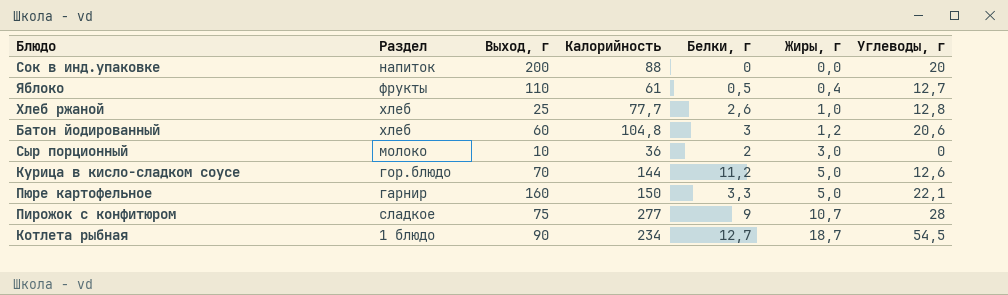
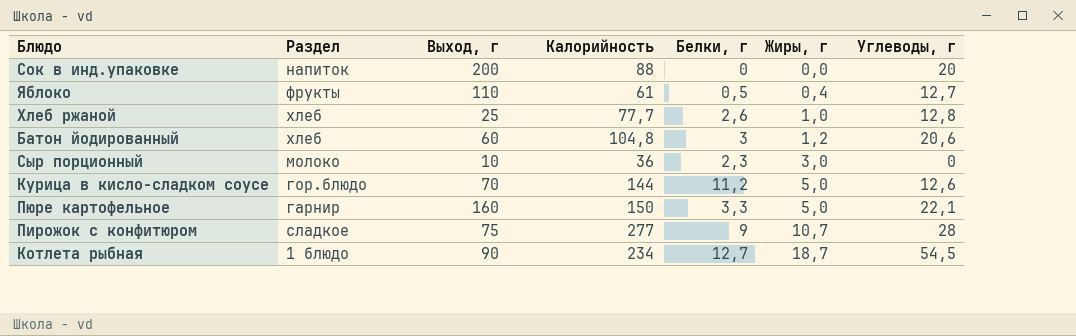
Сыр порционный | Белки, г: 2 -> 2,3

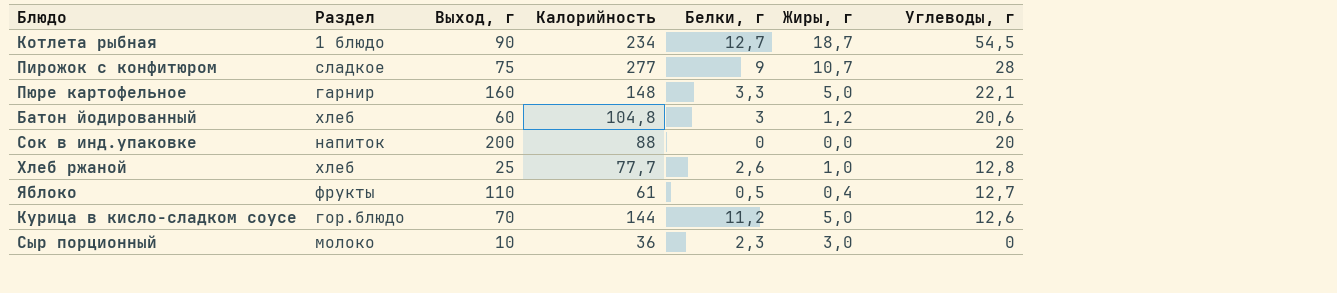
row order: Жиры, г ascending -> Углеводы, г descending
Пюре картофельное | Калорийность: 150 -> 148

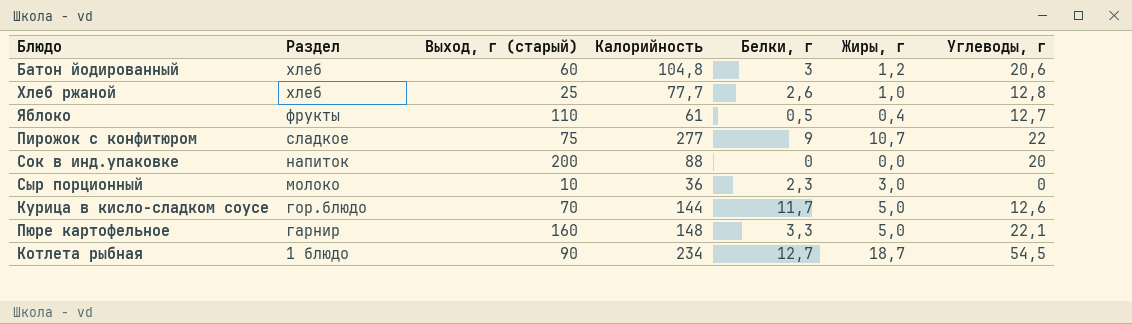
row order: Углеводы, г descending -> Раздел descending
column name: Выход, г -> Выход, г (старый)
Пирожок с конфитюром | Углеводы, г: 28 -> 22
Курица в кисло-сладком соусе | Белки, г: 11,2 -> 11,7

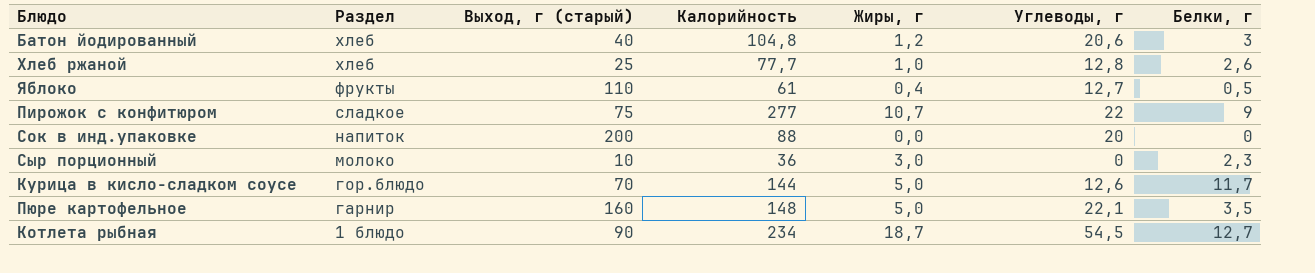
column Белки, г | position: 5 -> 7
Батон йодированный | Выход, г (старый): 60 -> 40
Пюре картофельное | Белки, г: 3,3 -> 3,5

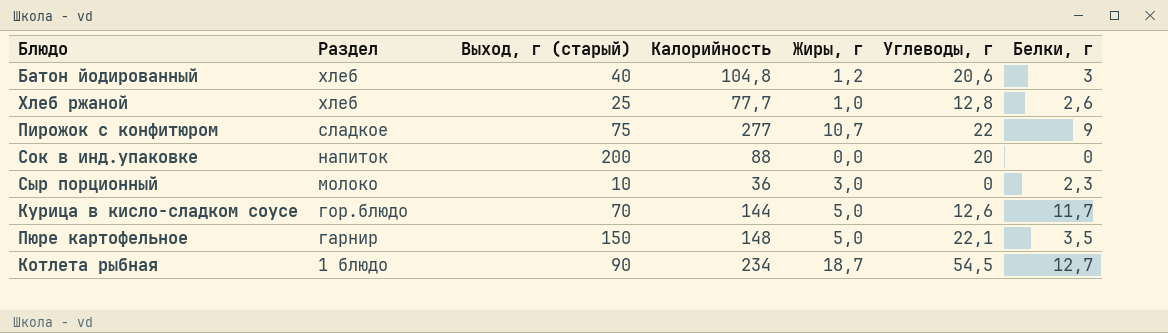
row Яблоко: фрукты | 110 | 61 | 0,4 | 12,7 | 0,5 -> none
Пюре картофельное | Выход, г (старый): 160 -> 150

